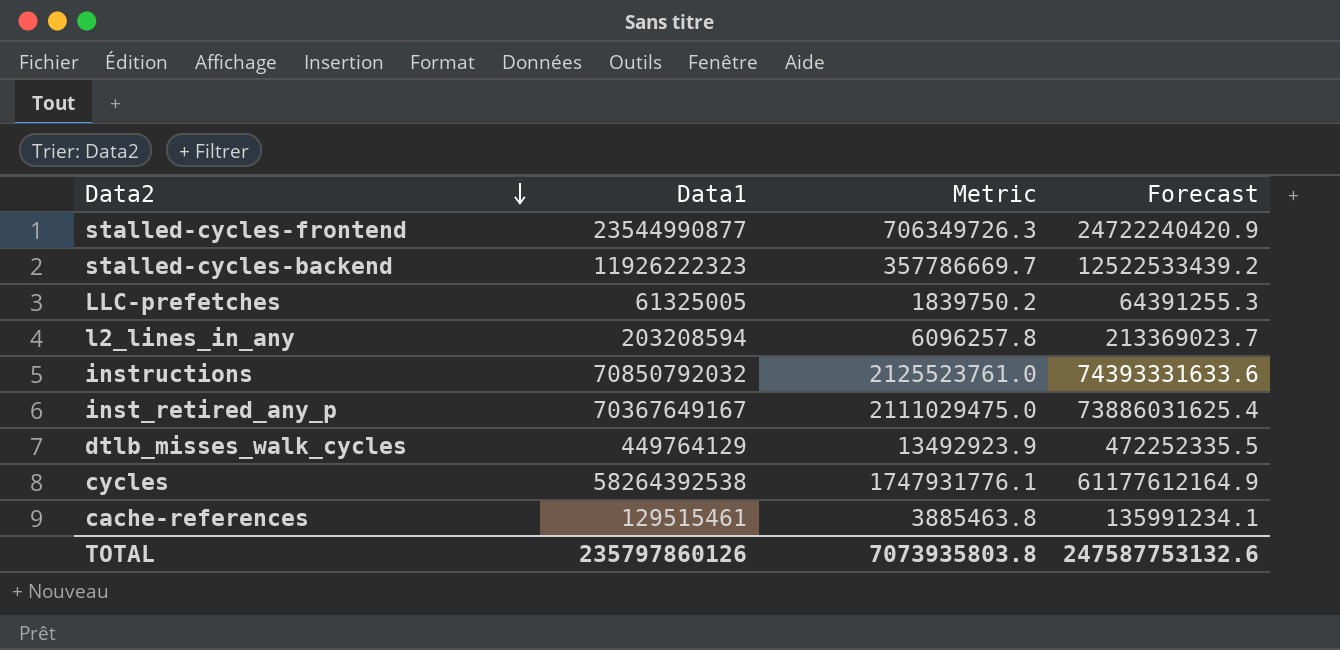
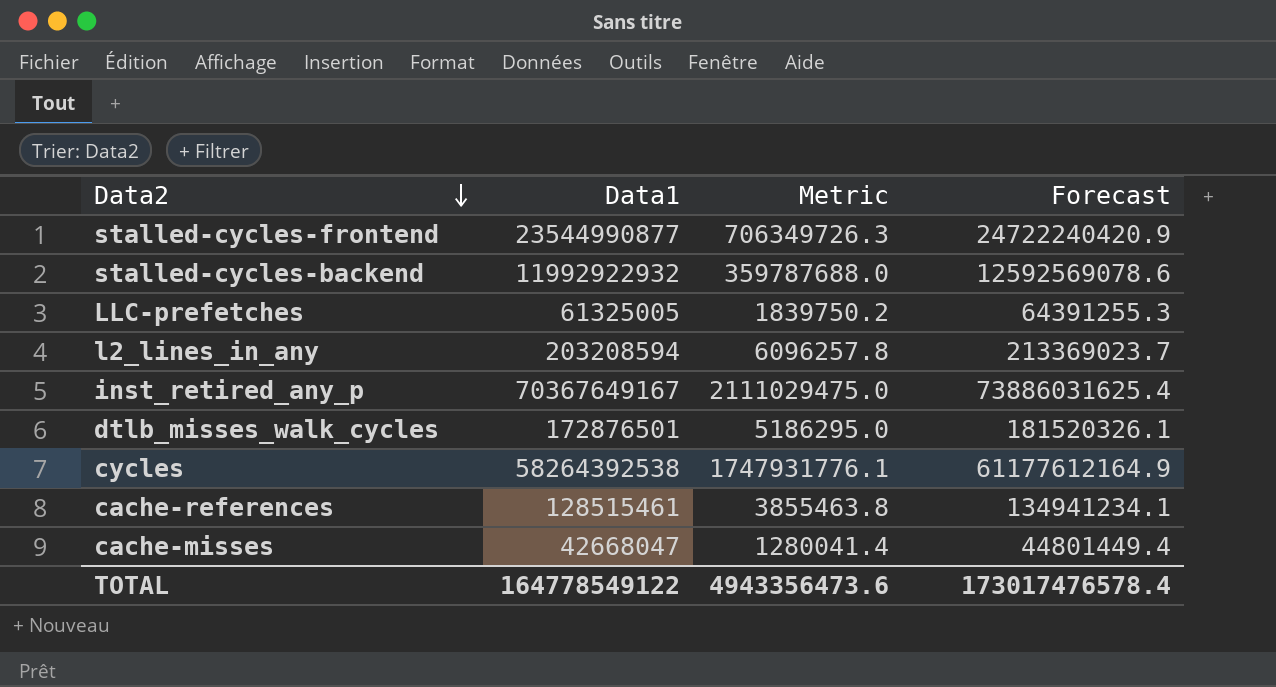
row instructions: 70850792032 | 2125523761.0 | 74393331633.6 -> none
stalled-cycles-backend | Data1: 11926222323 -> 11992922932
stalled-cycles-backend | Metric: 357786669.7 -> 359787688.0
stalled-cycles-backend | Forecast: 12522533439.2 -> 12592569078.6
dtlb_misses_walk_cycles | Data1: 449764129 -> 172876501
dtlb_misses_walk_cycles | Metric: 13492923.9 -> 5186295.0
dtlb_misses_walk_cycles | Forecast: 472252335.5 -> 181520326.1
cache-references | Data1: 129515461 -> 128515461
cache-references | Metric: 3885463.8 -> 3855463.8
cache-references | Forecast: 135991234.1 -> 134941234.1
row cache-misses: none -> 42668047 | 1280041.4 | 44801449.4
TOTAL | Data1: 235797860126 -> 164778549122
TOTAL | Metric: 7073935803.8 -> 4943356473.6
TOTAL | Forecast: 247587753132.6 -> 173017476578.4

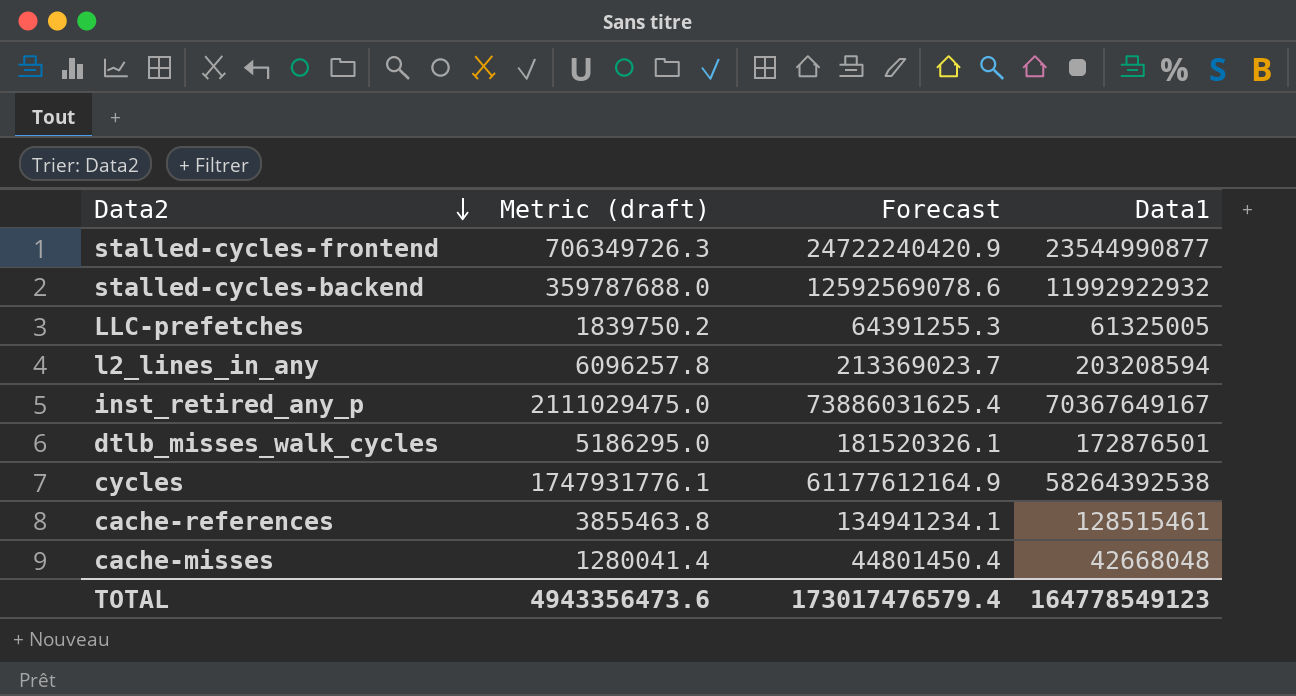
column name: Metric -> Metric (draft)
column Data1 | position: 2 -> 4
cache-misses | Forecast: 44801449.4 -> 44801450.4
cache-misses | Data1: 42668047 -> 42668048
TOTAL | Forecast: 173017476578.4 -> 173017476579.4
TOTAL | Data1: 164778549122 -> 164778549123

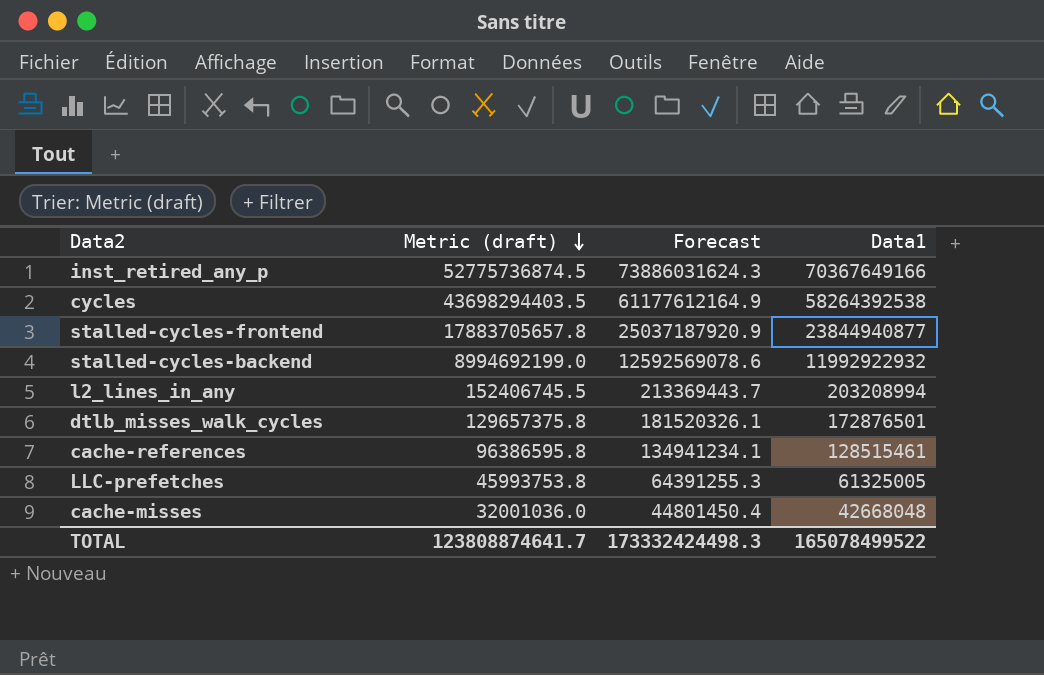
row order: Data2 descending -> Metric (draft) descending
column Metric (draft) | formula: [Data1] * 0.03 -> [Data1] * 0.75
inst_retired_any_p | Forecast: 73886031625.4 -> 73886031624.3
inst_retired_any_p | Data1: 70367649167 -> 70367649166
stalled-cycles-frontend | Forecast: 24722240420.9 -> 25037187920.9
stalled-cycles-frontend | Data1: 23544990877 -> 23844940877
l2_lines_in_any | Forecast: 213369023.7 -> 213369443.7
l2_lines_in_any | Data1: 203208594 -> 203208994
TOTAL | Metric (draft): 4943356473.6 -> 123808874641.7
TOTAL | Forecast: 173017476579.4 -> 173332424498.3
TOTAL | Data1: 164778549123 -> 165078499522

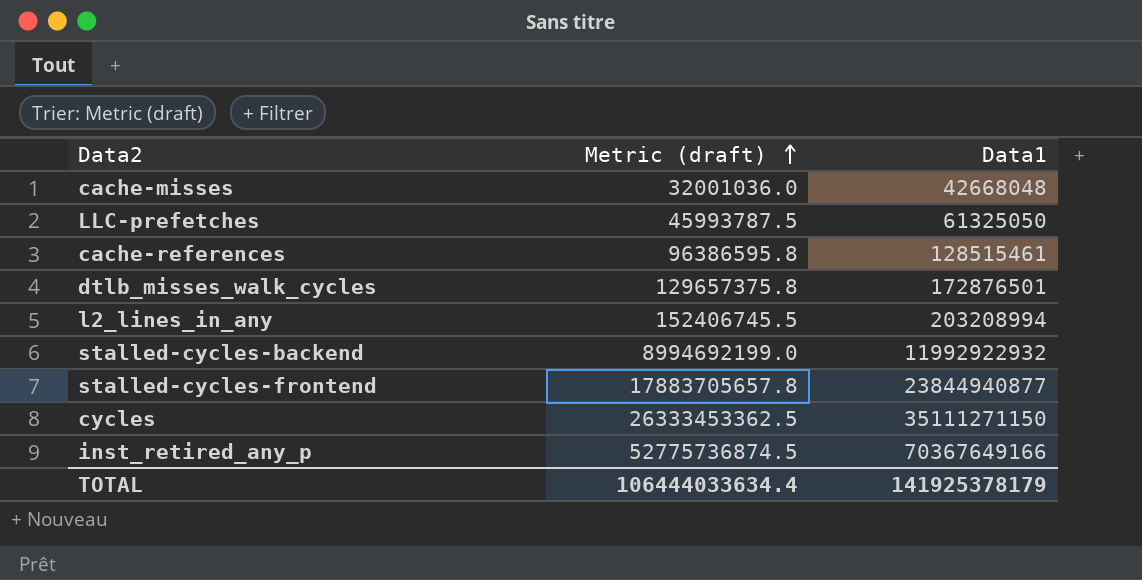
row order: Metric (draft) descending -> Metric (draft) ascending
column Forecast | formula: [Data1] * 1.05 -> none
LLC-prefetches | Metric (draft): 45993753.8 -> 45993787.5
LLC-prefetches | Data1: 61325005 -> 61325050
cycles | Metric (draft): 43698294403.5 -> 26333453362.5
cycles | Data1: 58264392538 -> 35111271150
TOTAL | Metric (draft): 123808874641.7 -> 106444033634.4
TOTAL | Data1: 165078499522 -> 141925378179

